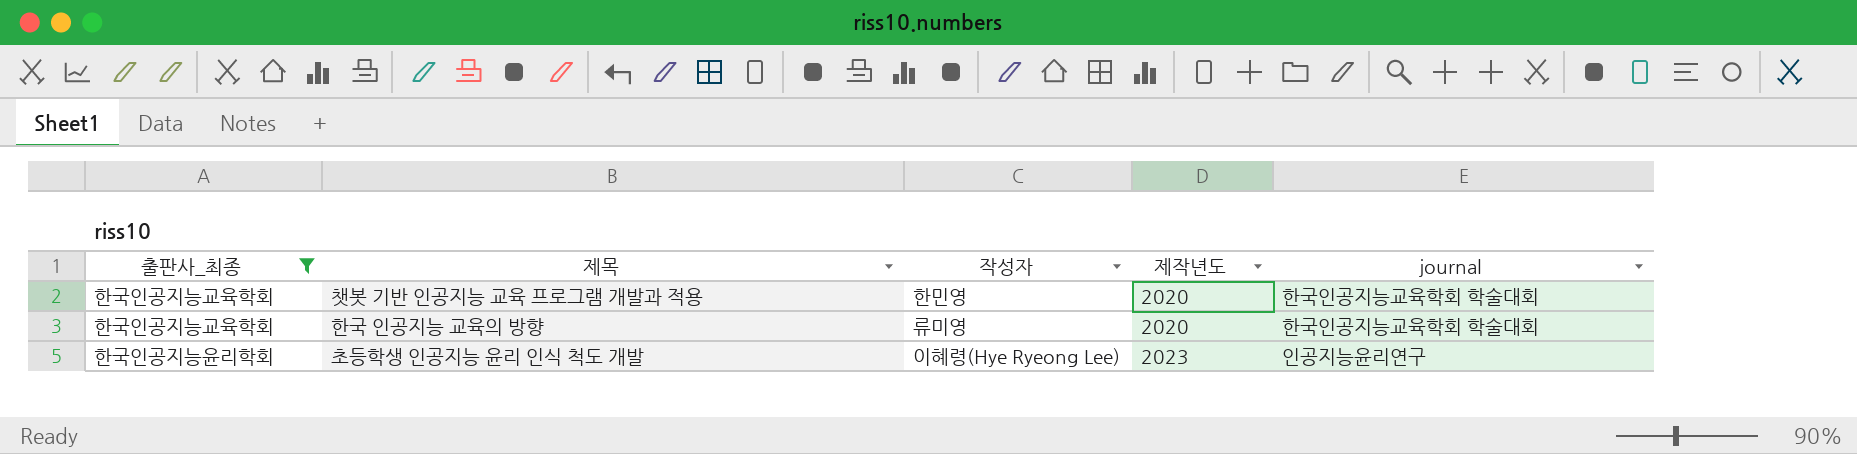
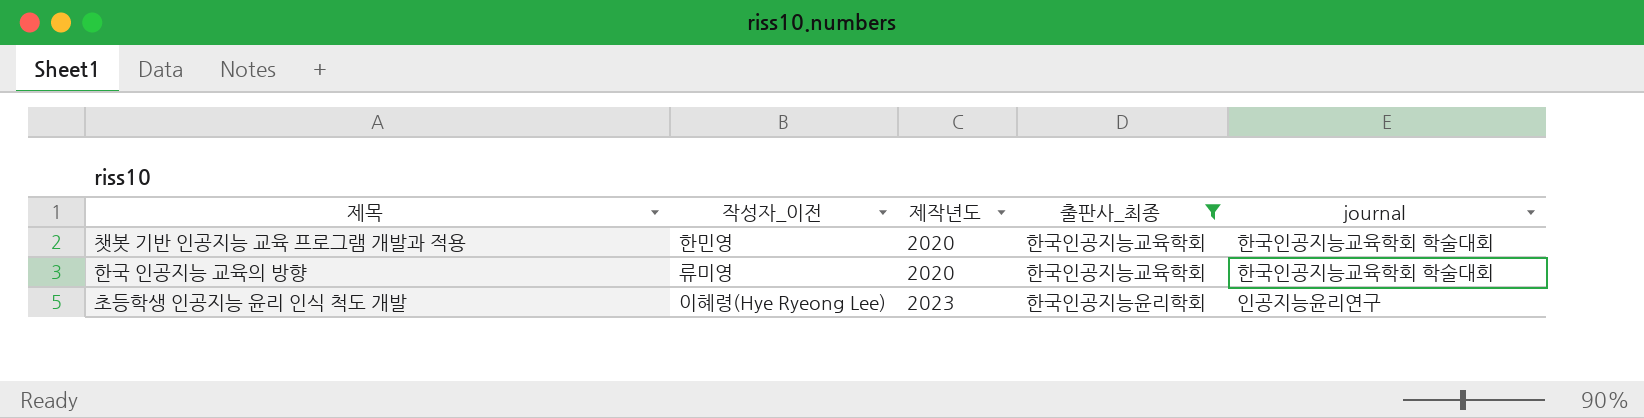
column name: 작성자 -> 작성자_이전
column 출판사_최종 | position: 1 -> 4

